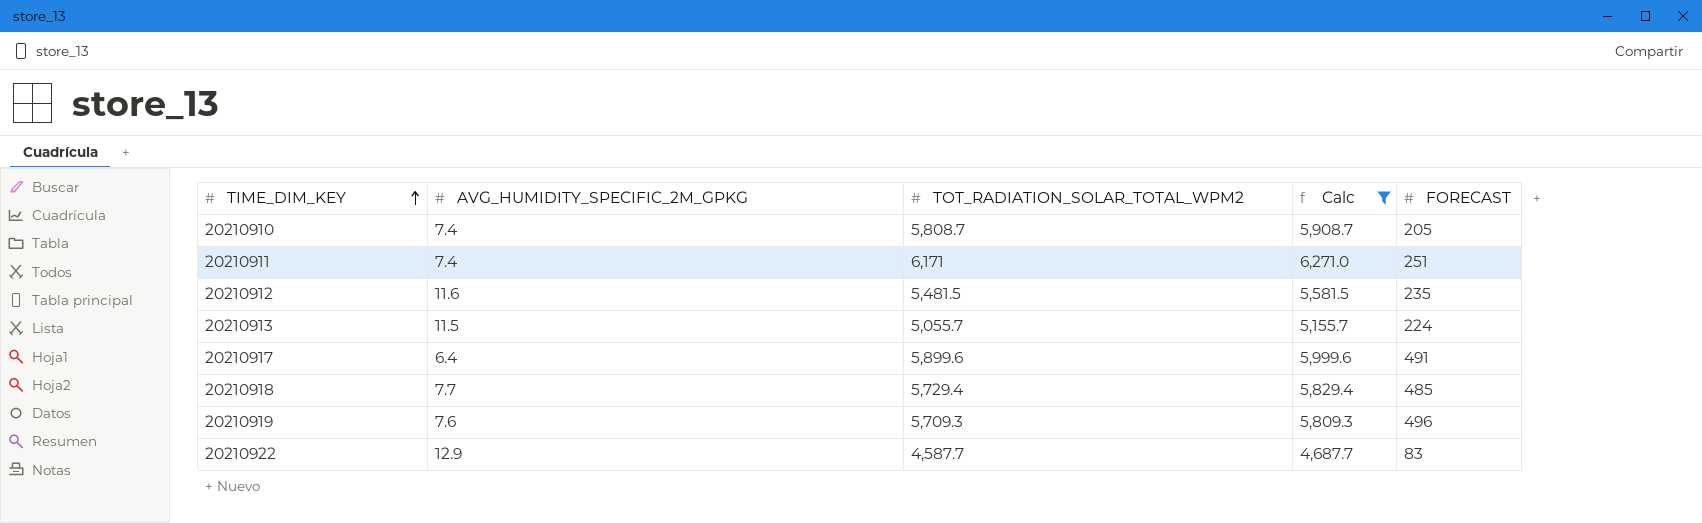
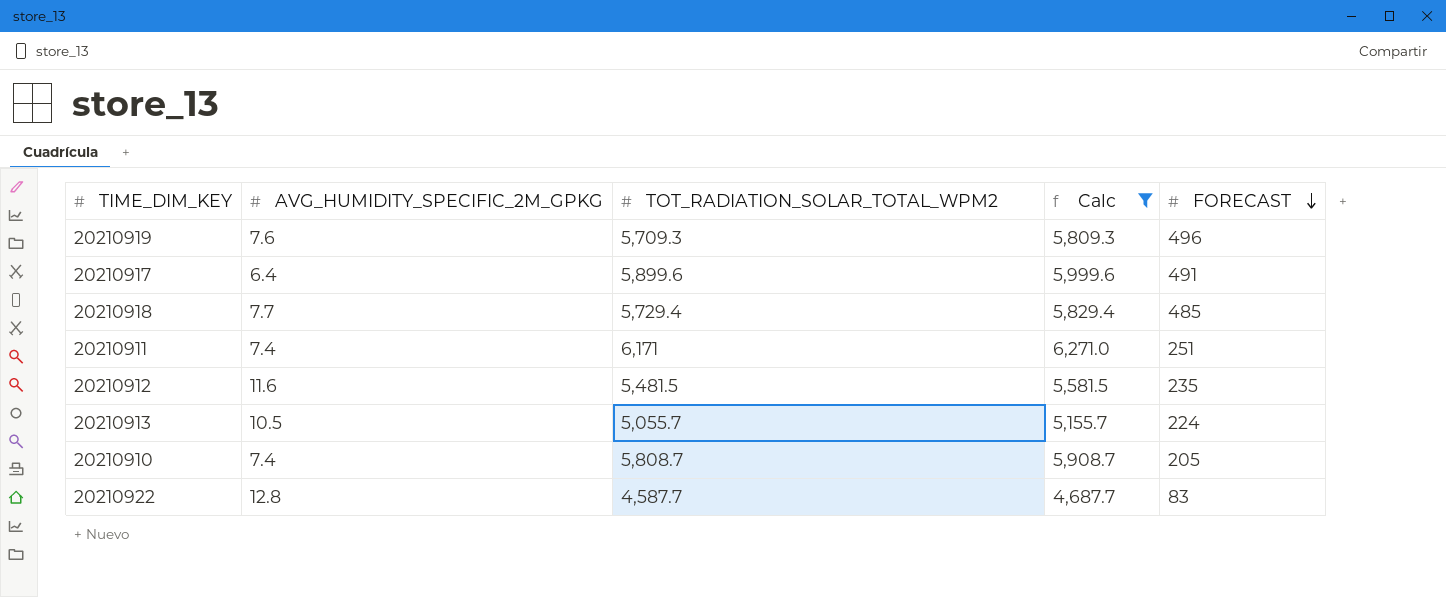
row order: TIME_DIM_KEY ascending -> FORECAST descending
20210913 | AVG_HUMIDITY_SPECIFIC_2M_GPKG: 11.5 -> 10.5
20210922 | AVG_HUMIDITY_SPECIFIC_2M_GPKG: 12.9 -> 12.8

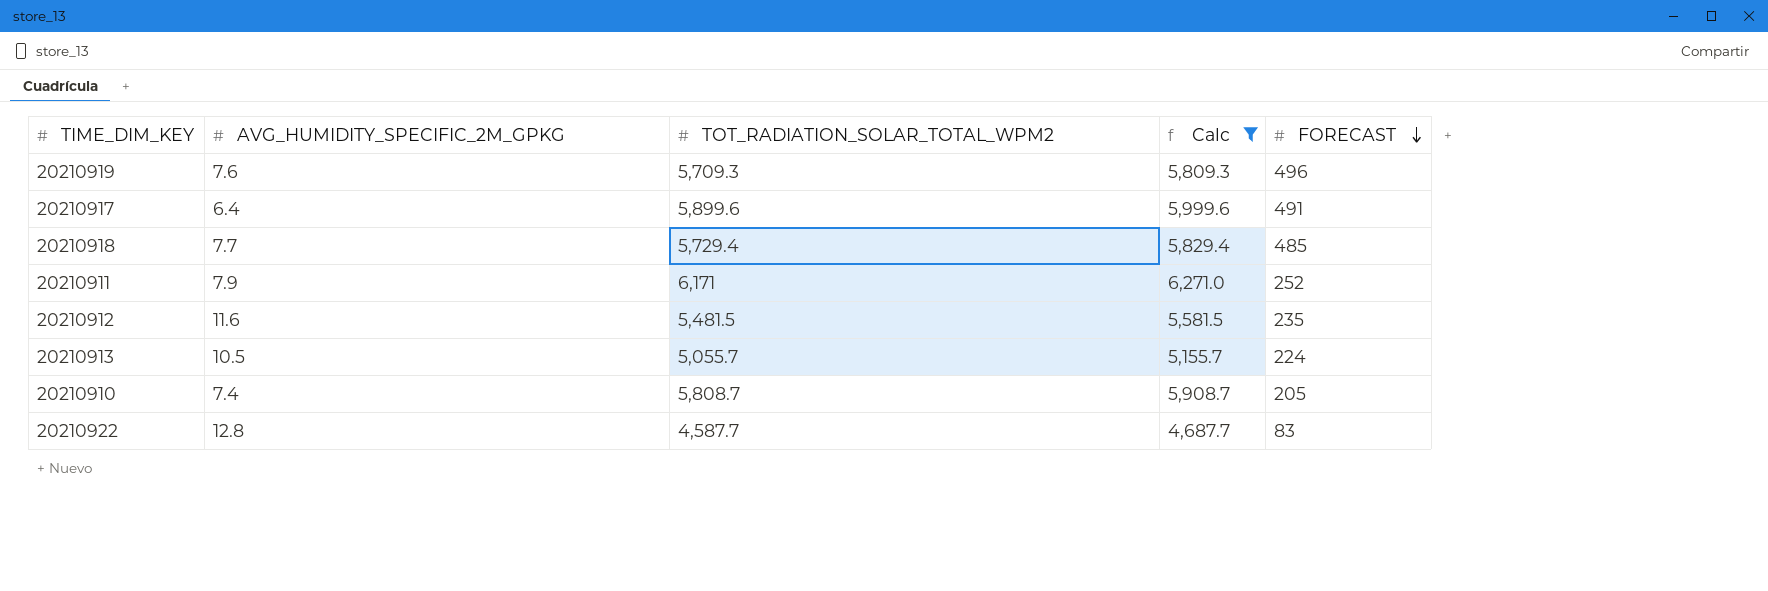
20210911 | AVG_HUMIDITY_SPECIFIC_2M_GPKG: 7.4 -> 7.9
20210911 | FORECAST: 251 -> 252

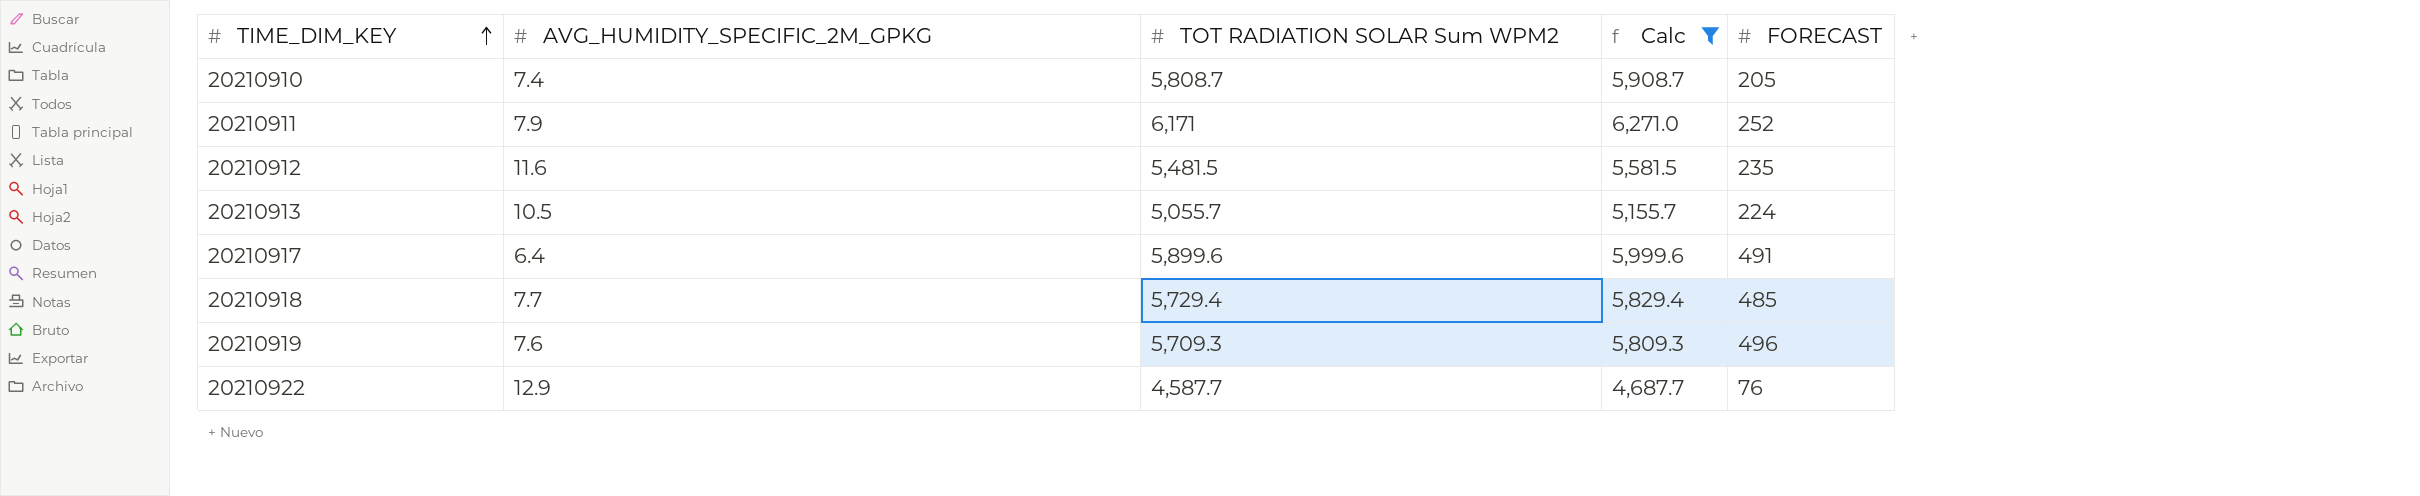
row order: FORECAST descending -> TIME_DIM_KEY ascending
column name: TOT_RADIATION_SOLAR_TOTAL_WPM2 -> TOT RADIATION SOLAR Sum WPM2
20210922 | AVG_HUMIDITY_SPECIFIC_2M_GPKG: 12.8 -> 12.9
20210922 | FORECAST: 83 -> 76

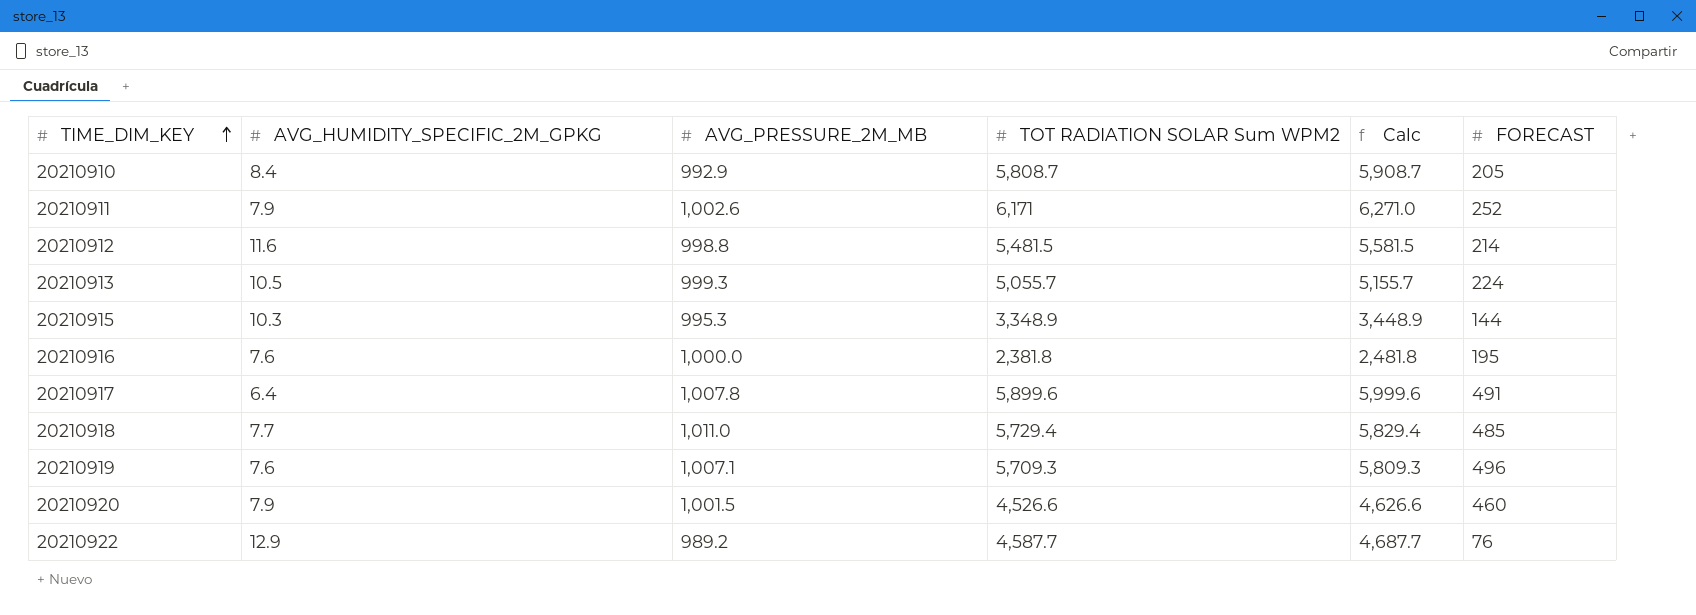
filter: Calc >= 4,687.7 -> none
column AVG_PRESSURE_2M_MB | position: none -> 3
20210910 | AVG_HUMIDITY_SPECIFIC_2M_GPKG: 7.4 -> 8.4
20210912 | FORECAST: 235 -> 214

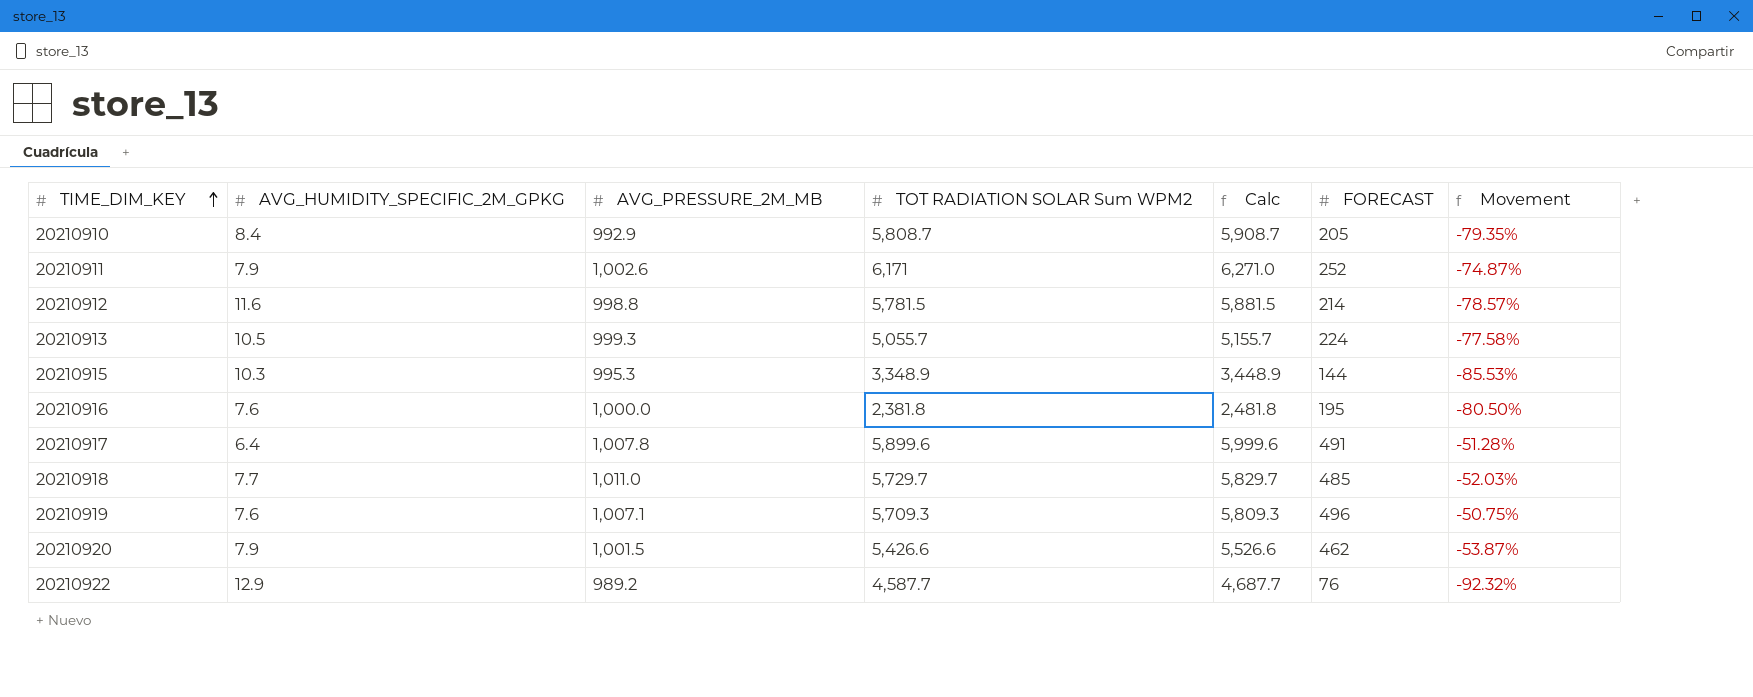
column Movement | formula: none -> ([FORECAST] - [AVG_PRESSURE_2M_MB]) / [AVG_PRESSURE_2M_MB]
20210912 | TOT RADIATION SOLAR Sum WPM2: 5,481.5 -> 5,781.5
20210912 | Calc: 5,581.5 -> 5,881.5
20210918 | TOT RADIATION SOLAR Sum WPM2: 5,729.4 -> 5,729.7
20210918 | Calc: 5,829.4 -> 5,829.7
20210920 | TOT RADIATION SOLAR Sum WPM2: 4,526.6 -> 5,426.6
20210920 | Calc: 4,626.6 -> 5,526.6
20210920 | FORECAST: 460 -> 462

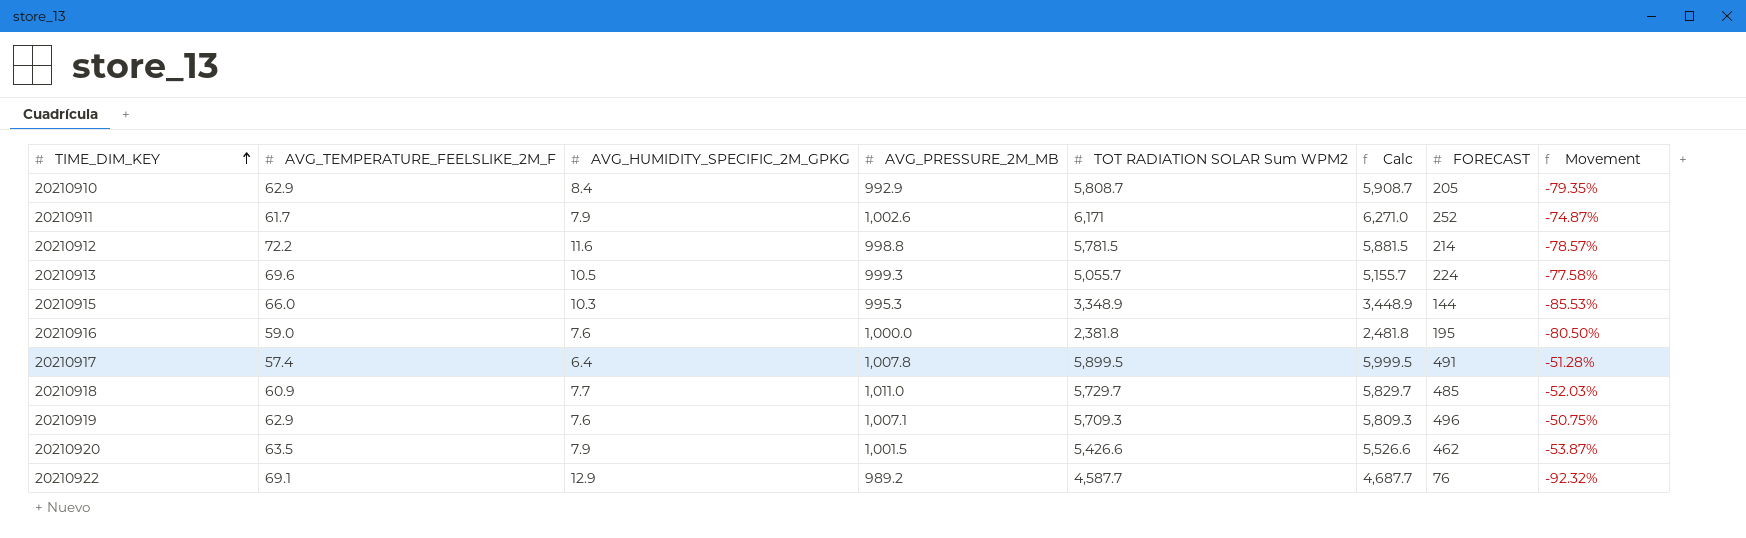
column AVG_TEMPERATURE_FEELSLIKE_2M_F | position: none -> 2
20210917 | TOT RADIATION SOLAR Sum WPM2: 5,899.6 -> 5,899.5
20210917 | Calc: 5,999.6 -> 5,999.5

